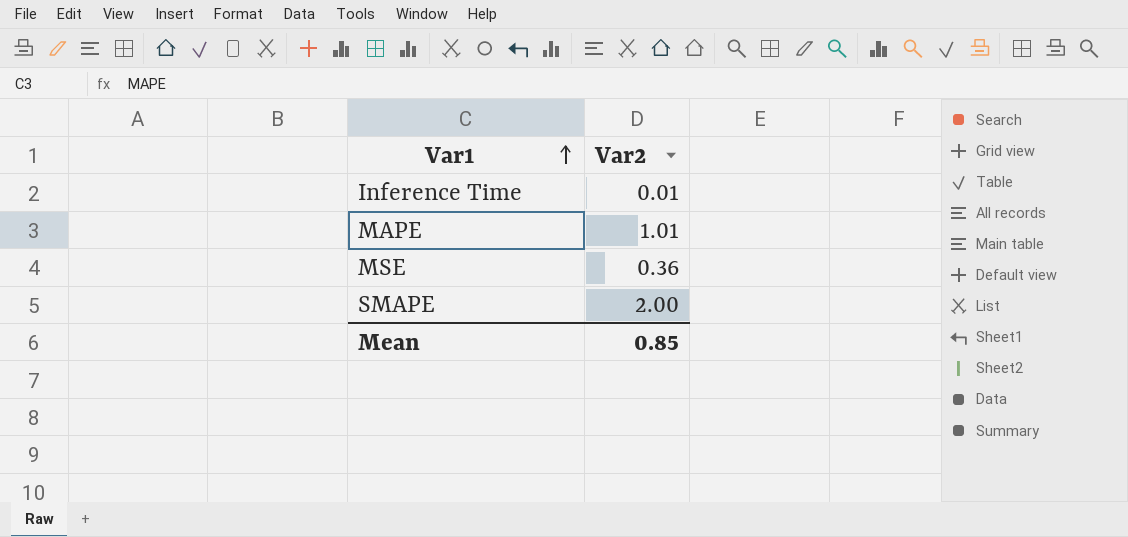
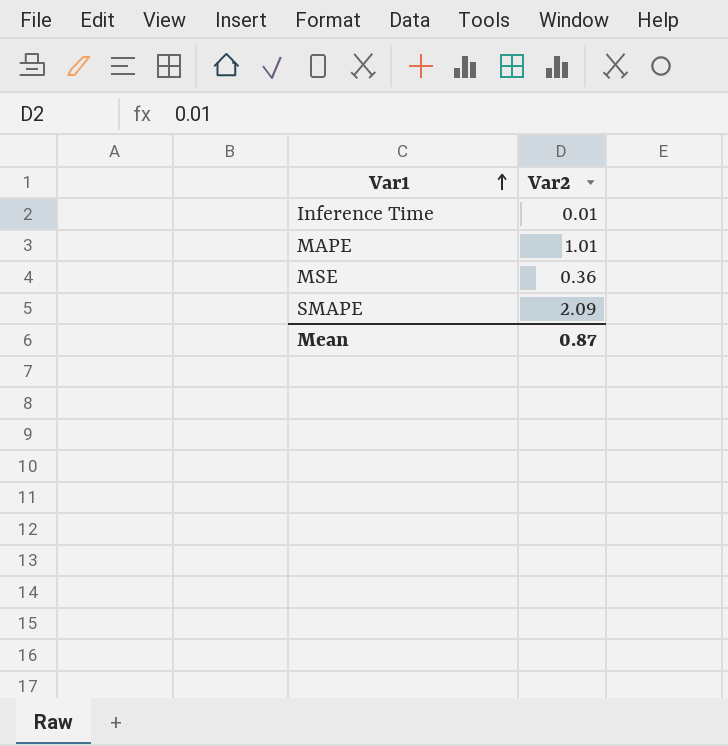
SMAPE | Var2: 2.00 -> 2.09
Mean | Var2: 0.85 -> 0.87

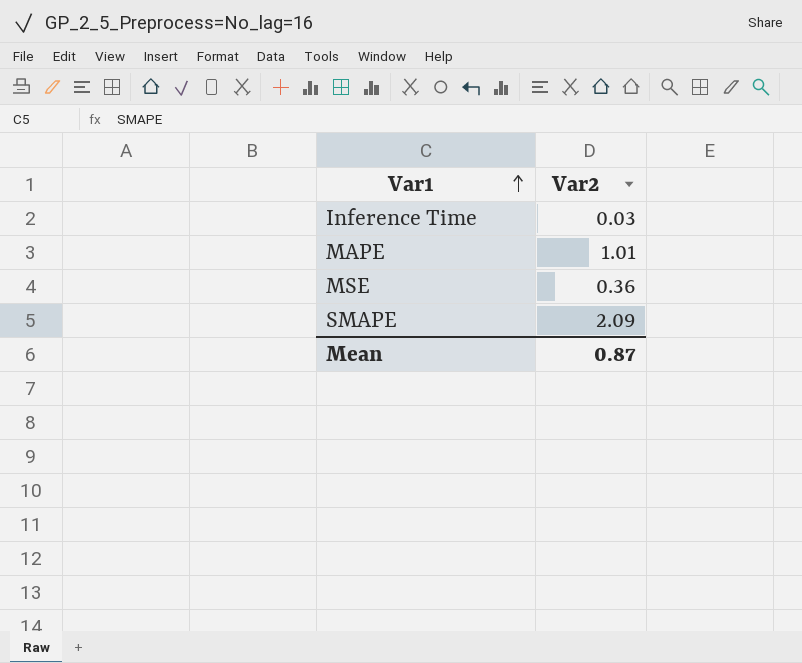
Inference Time | Var2: 0.01 -> 0.03

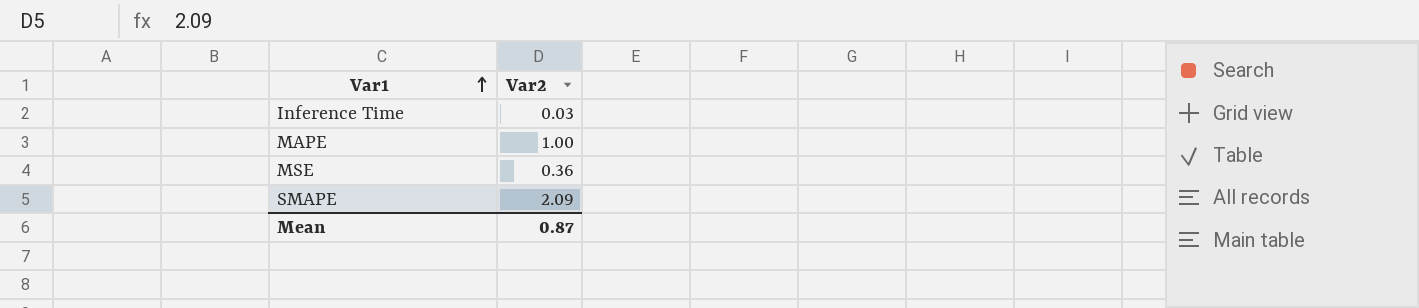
MAPE | Var2: 1.01 -> 1.00

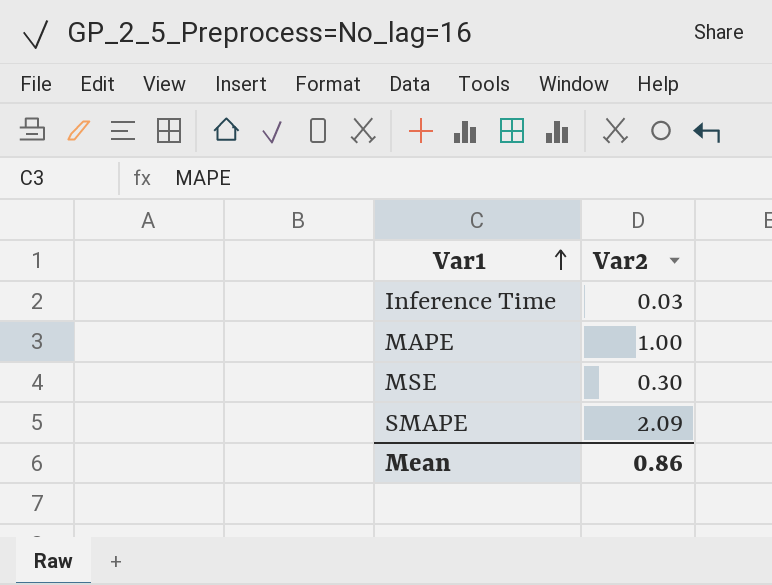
MSE | Var2: 0.36 -> 0.30
Mean | Var2: 0.87 -> 0.86

